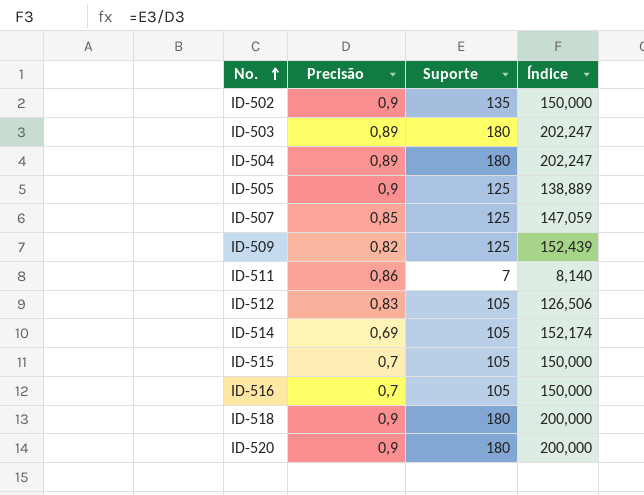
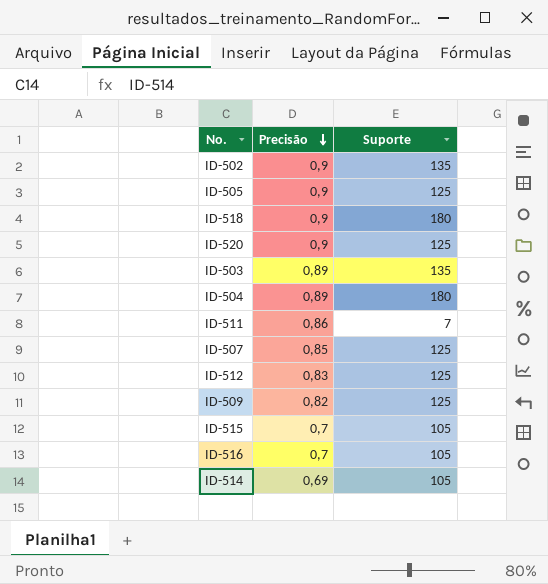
row order: No. ascending -> Precisão descending
column Índice | formula: [Suporte] / [Precisão] -> none
ID-520 | Suporte: 180 -> 125
ID-503 | Suporte: 180 -> 135
ID-512 | Suporte: 105 -> 125

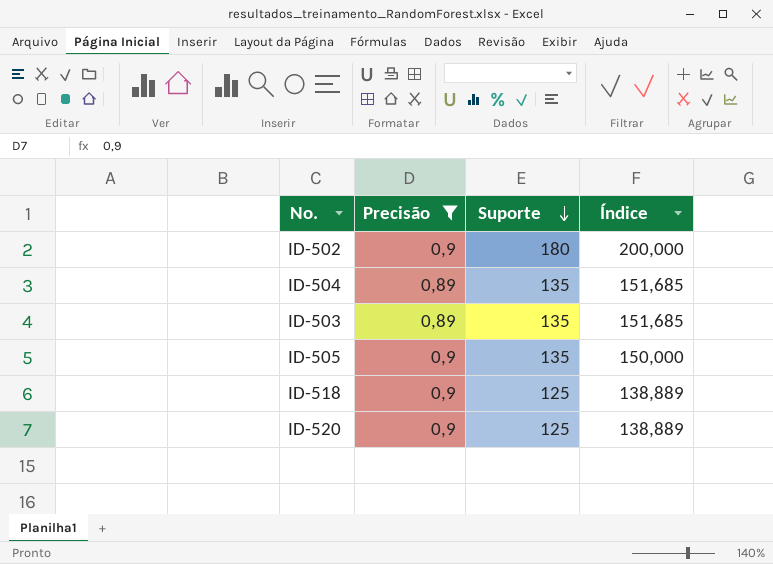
filter: none -> Precisão >= 0,89
row order: Precisão descending -> Suporte descending
column Índice | formula: none -> [Suporte] / [Precisão]
ID-502 | Suporte: 135 -> 180
ID-504 | Suporte: 180 -> 135
ID-505 | Suporte: 125 -> 135
ID-518 | Suporte: 180 -> 125

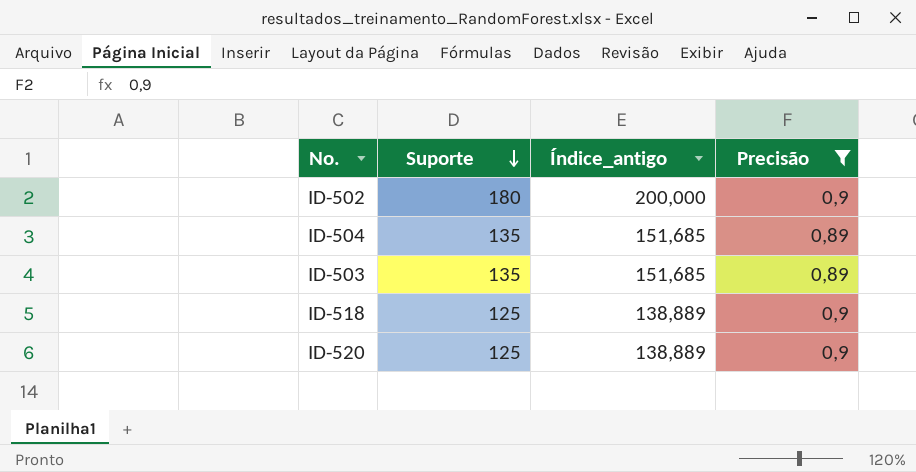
column name: Índice -> Índice_antigo
column Precisão | position: 2 -> 4
row ID-505: 0,9 | 135 | 150,000 -> none

